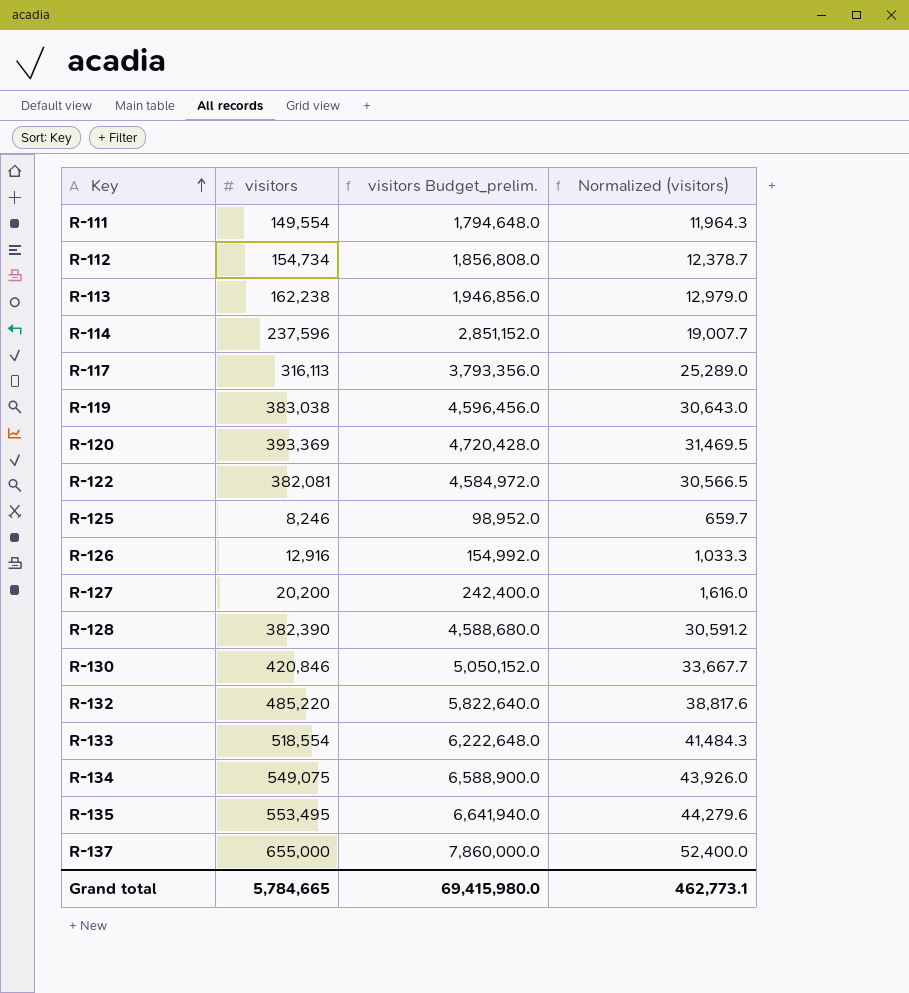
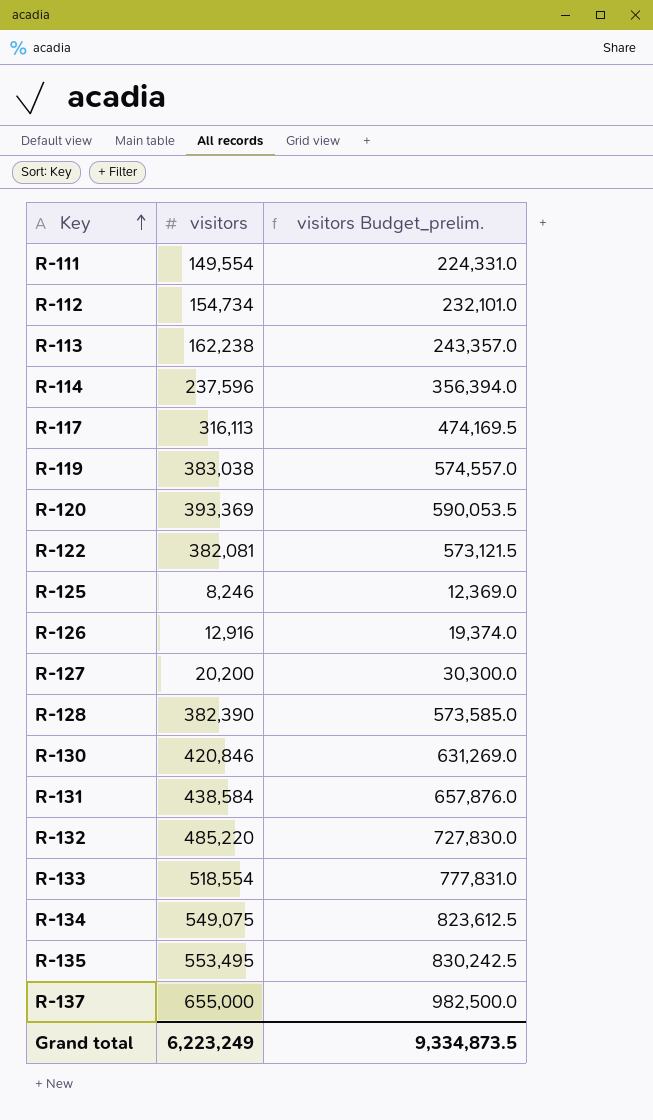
column Normalized (visitors) | formula: [visitors] * 0.08 -> none
column visitors Budget_prelim. | formula: [visitors] * 12 -> [visitors] * 1.5
row R-131: none -> 438,584 | 657,876.0
Grand total | visitors: 5,784,665 -> 6,223,249
Grand total | visitors Budget_prelim.: 69,415,980.0 -> 9,334,873.5

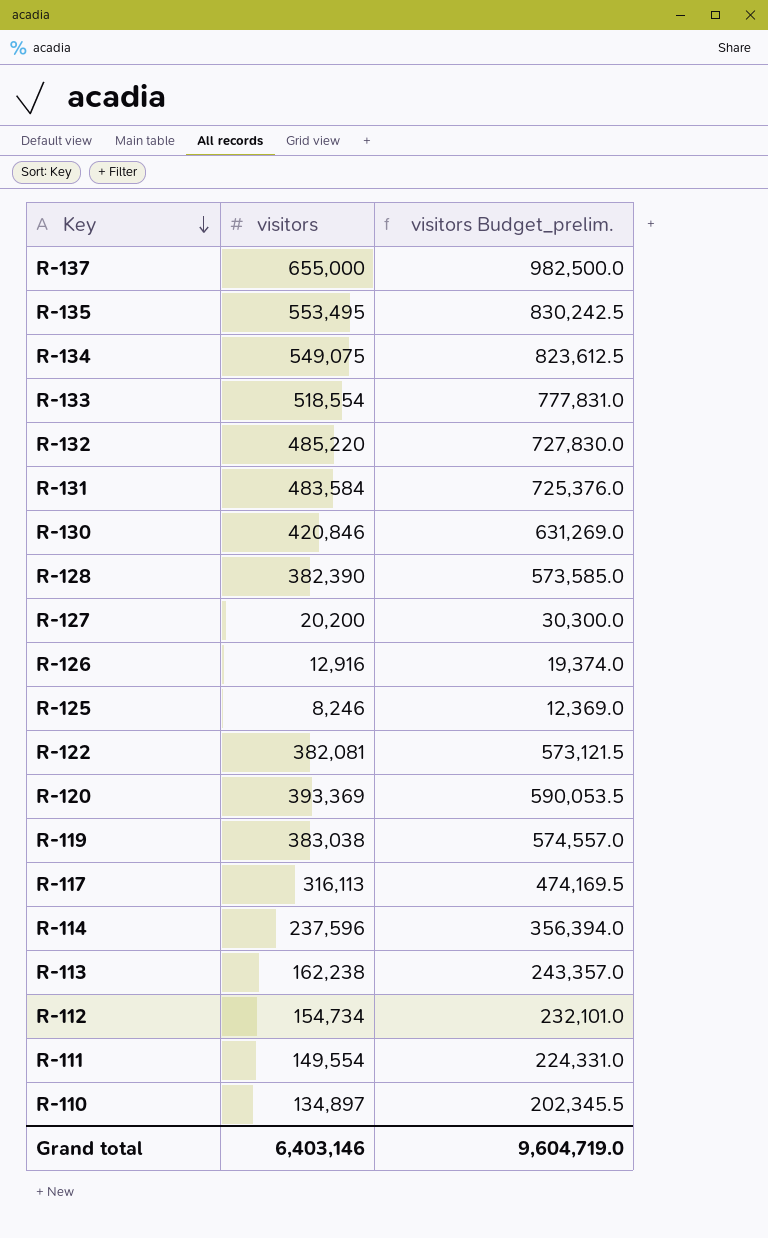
row order: Key ascending -> Key descending
R-131 | visitors: 438,584 -> 483,584
R-131 | visitors Budget_prelim.: 657,876.0 -> 725,376.0
row R-110: none -> 134,897 | 202,345.5
Grand total | visitors: 6,223,249 -> 6,403,146
Grand total | visitors Budget_prelim.: 9,334,873.5 -> 9,604,719.0

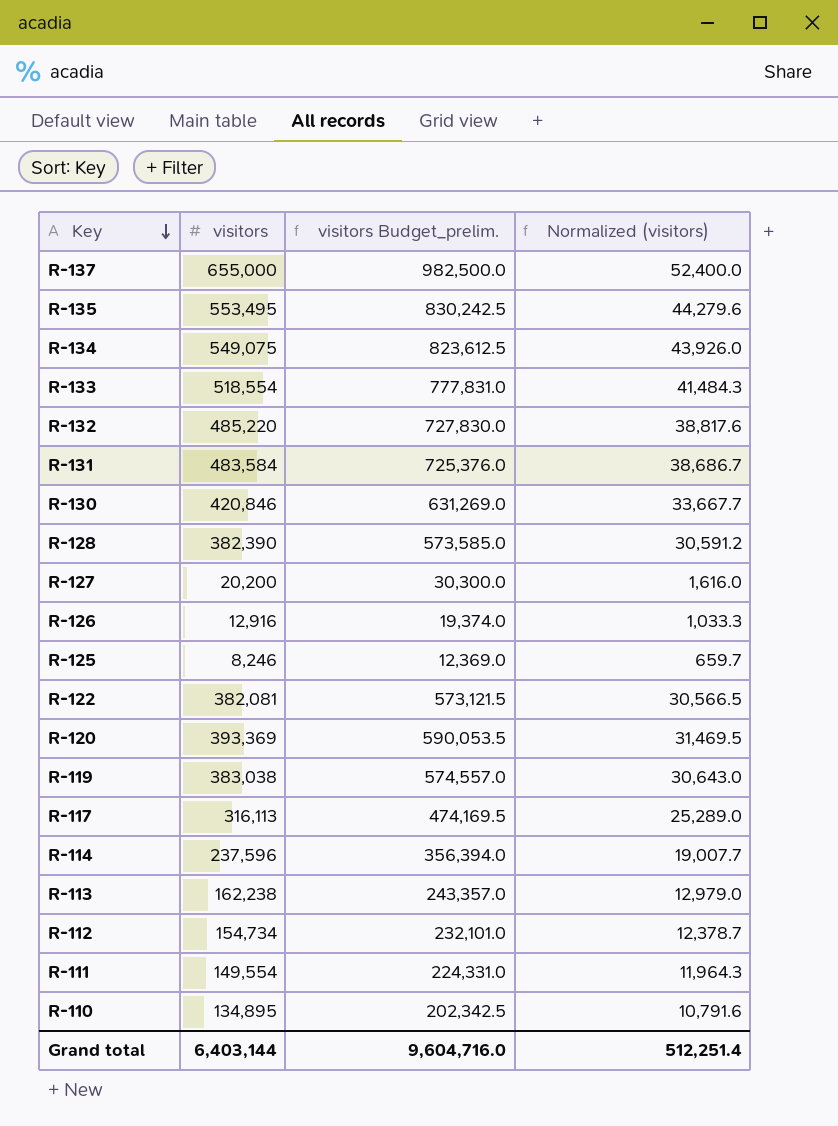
column Normalized (visitors) | formula: none -> [visitors] * 0.08
R-110 | visitors: 134,897 -> 134,895
R-110 | visitors Budget_prelim.: 202,345.5 -> 202,342.5
Grand total | visitors: 6,403,146 -> 6,403,144
Grand total | visitors Budget_prelim.: 9,604,719.0 -> 9,604,716.0

